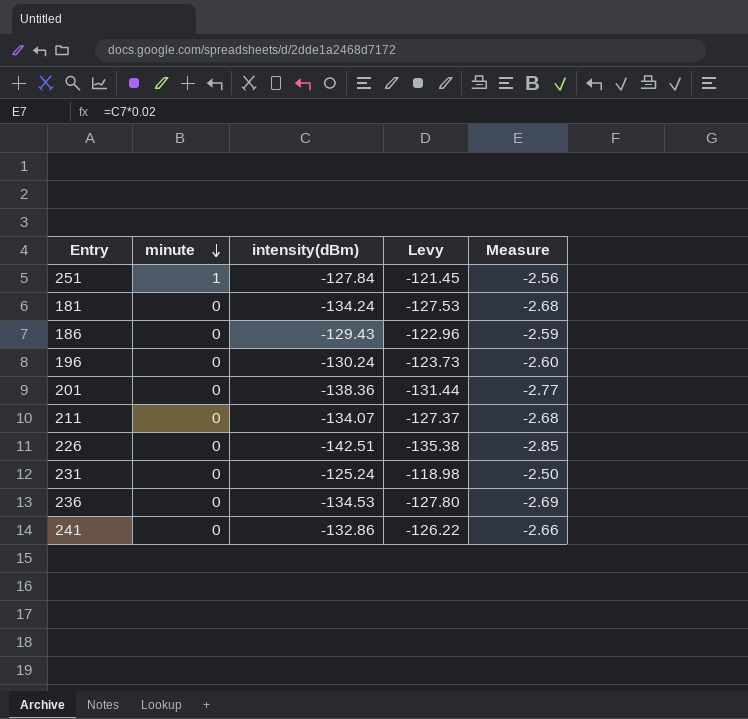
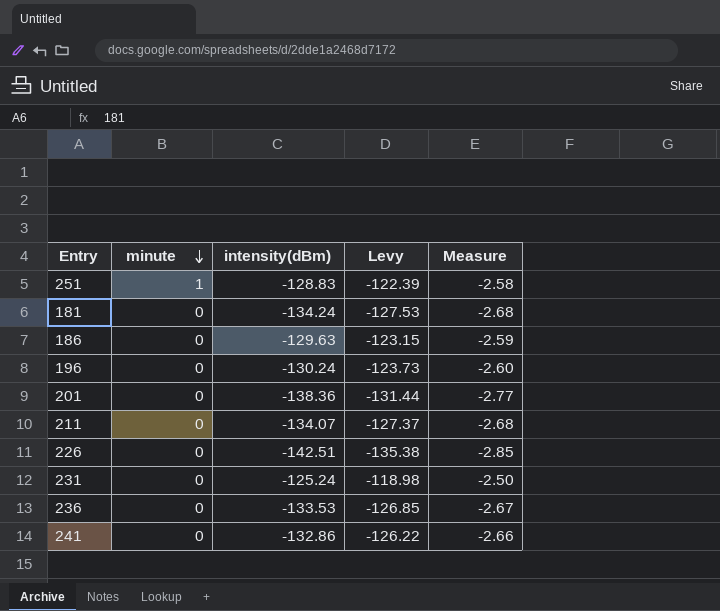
251 | intensity(dBm): -127.84 -> -128.83
251 | Levy: -121.45 -> -122.39
251 | Measure: -2.56 -> -2.58
186 | intensity(dBm): -129.43 -> -129.63
186 | Levy: -122.96 -> -123.15
236 | intensity(dBm): -134.53 -> -133.53
236 | Levy: -127.80 -> -126.85
236 | Measure: -2.69 -> -2.67

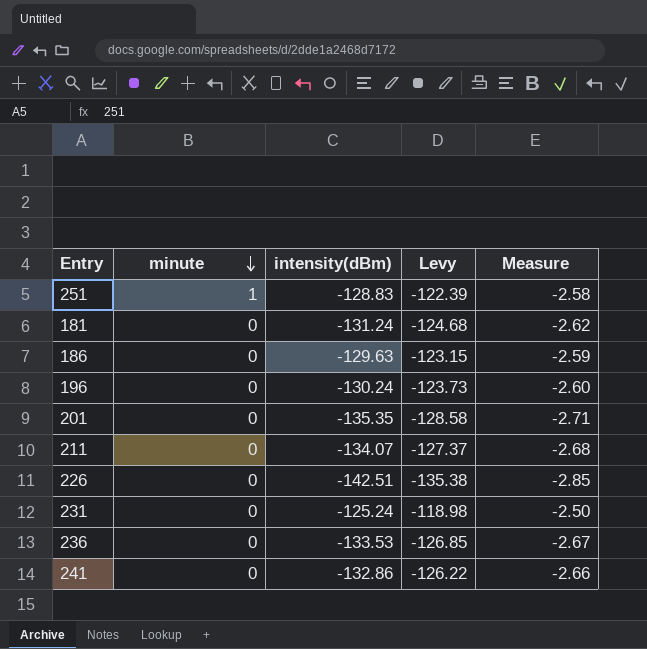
181 | intensity(dBm): -134.24 -> -131.24
181 | Levy: -127.53 -> -124.68
181 | Measure: -2.68 -> -2.62
201 | intensity(dBm): -138.36 -> -135.35
201 | Levy: -131.44 -> -128.58
201 | Measure: -2.77 -> -2.71

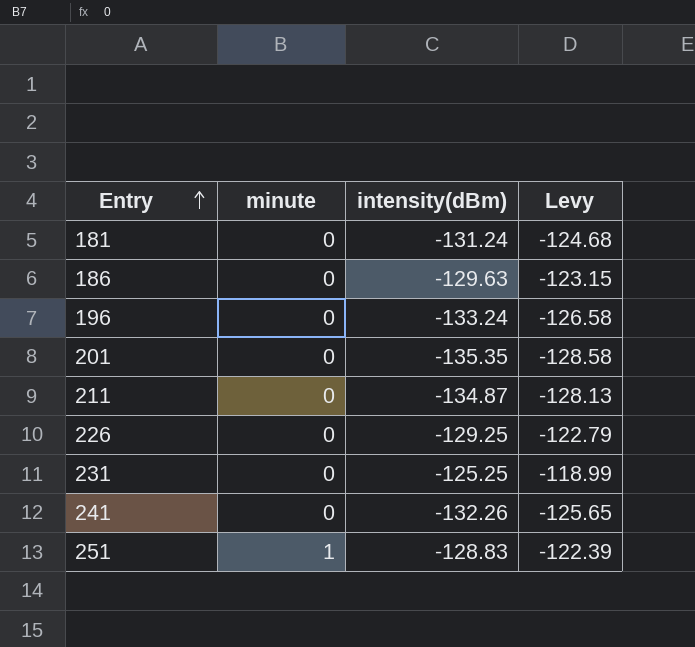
row order: minute descending -> Entry ascending
column Measure | formula: [intensity(dBm)] * 0.02 -> none
row 236: 0 | -133.53 | -126.85 | -2.67 -> none
196 | intensity(dBm): -130.24 -> -133.24
196 | Levy: -123.73 -> -126.58
211 | intensity(dBm): -134.07 -> -134.87
211 | Levy: -127.37 -> -128.13
226 | intensity(dBm): -142.51 -> -129.25
226 | Levy: -135.38 -> -122.79
231 | intensity(dBm): -125.24 -> -125.25
231 | Levy: -118.98 -> -118.99
241 | intensity(dBm): -132.86 -> -132.26
241 | Levy: -126.22 -> -125.65

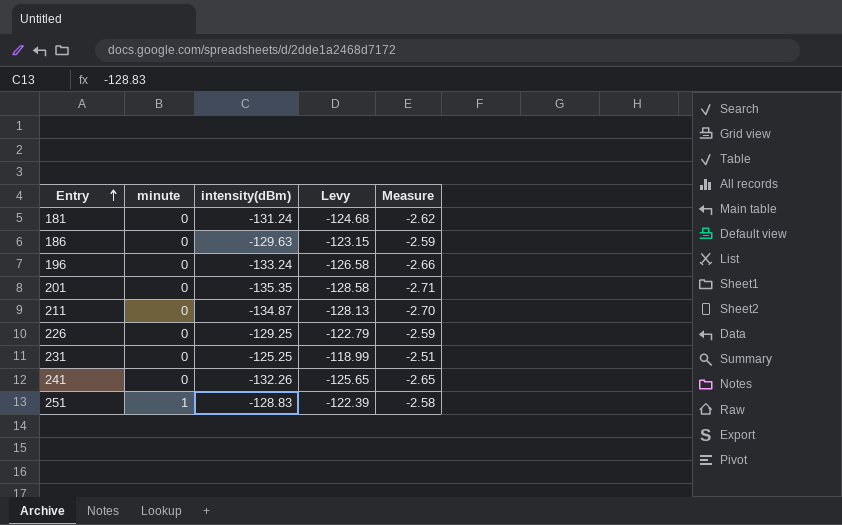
column Measure | formula: none -> [intensity(dBm)] * 0.02

